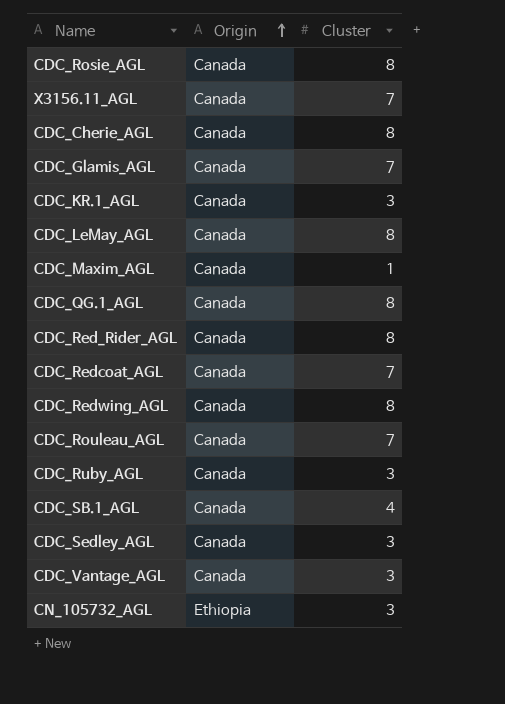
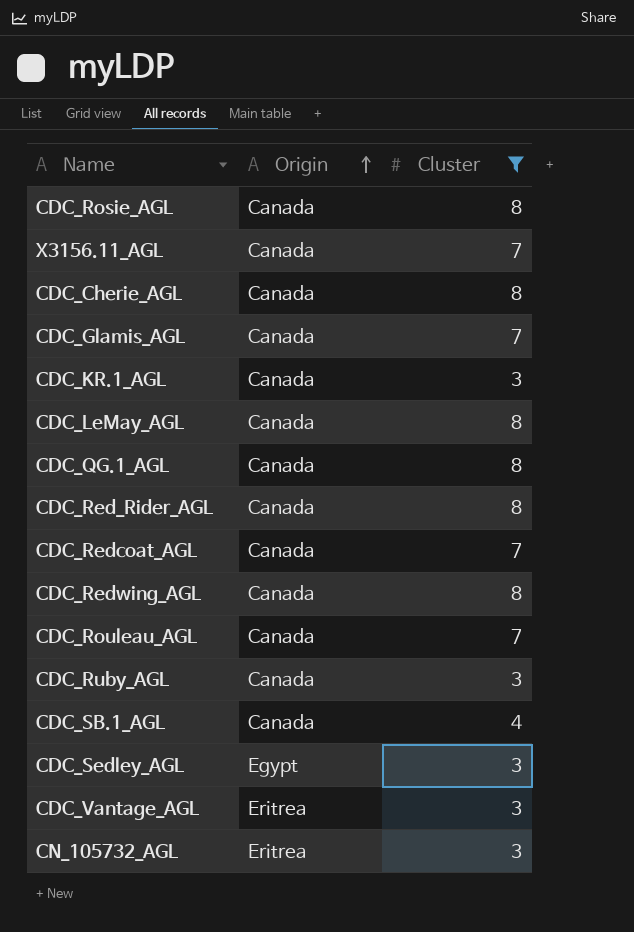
filter: none -> Cluster != 1
CDC_Sedley_AGL | Origin: Canada -> Egypt
CDC_Vantage_AGL | Origin: Canada -> Eritrea
CN_105732_AGL | Origin: Ethiopia -> Eritrea

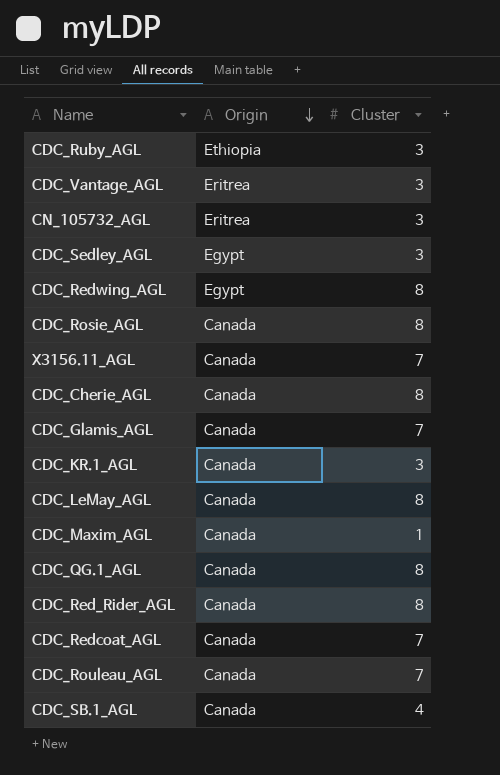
filter: Cluster != 1 -> none
row order: Origin ascending -> Origin descending
CDC_Ruby_AGL | Origin: Canada -> Ethiopia
CDC_Redwing_AGL | Origin: Canada -> Egypt

